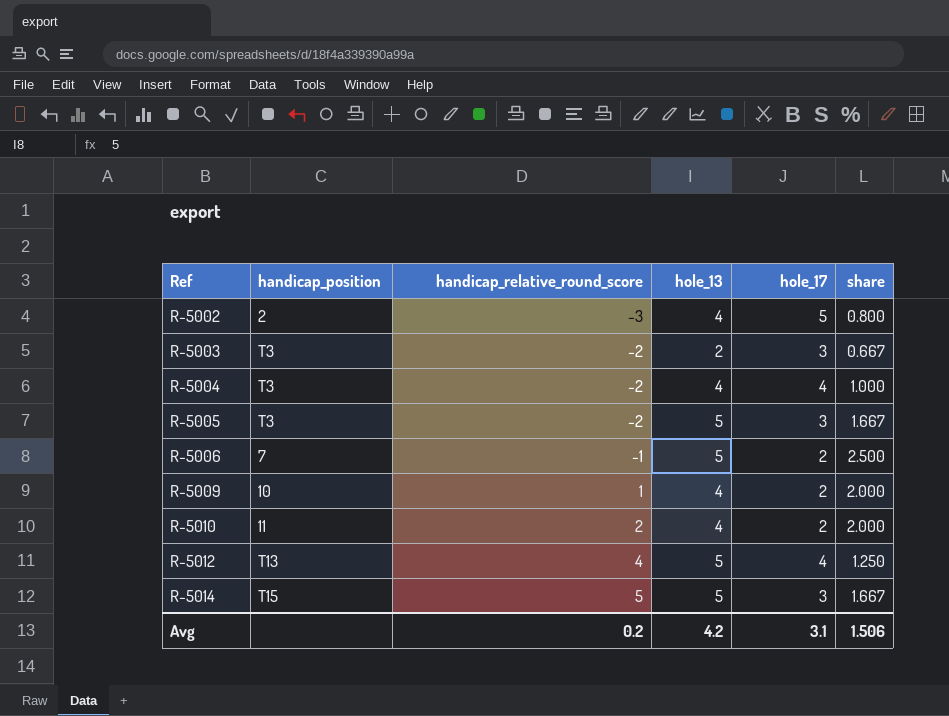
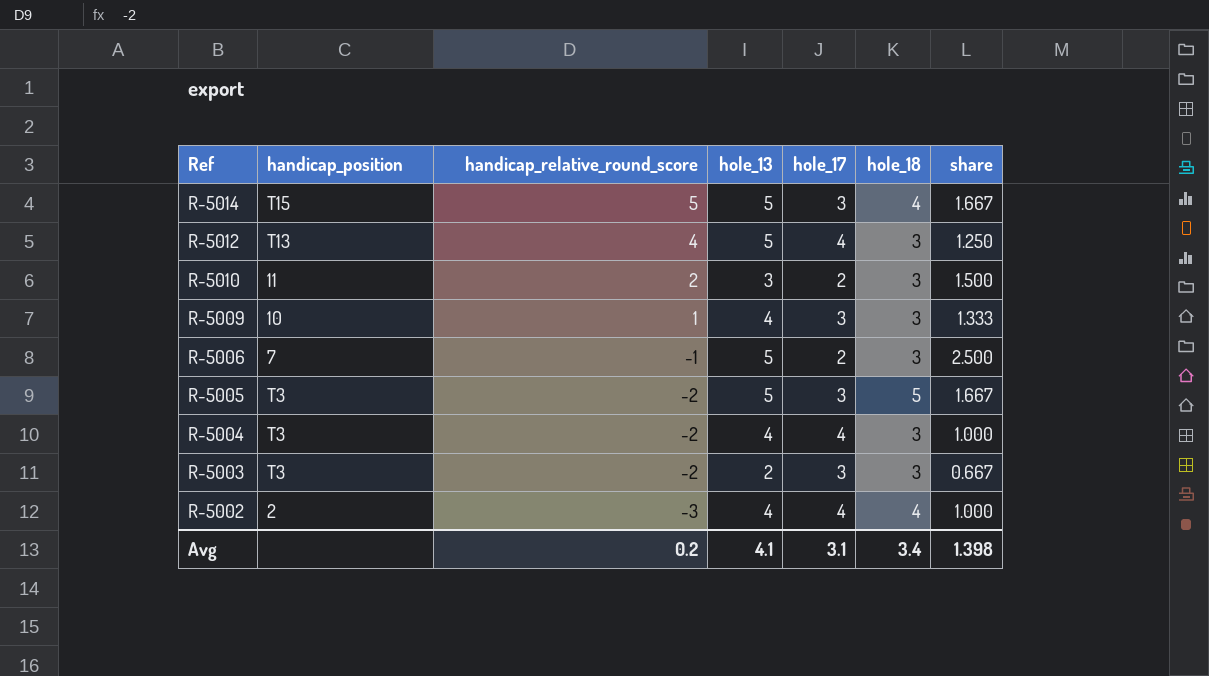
row order: Ref ascending -> Ref descending
column hole_18 | position: none -> 6
R-5010 | hole_13: 4 -> 3
R-5010 | share: 2.000 -> 1.500
R-5009 | hole_17: 2 -> 3
R-5009 | share: 2.000 -> 1.333
R-5002 | hole_17: 5 -> 4
R-5002 | share: 0.800 -> 1.000
Avg | hole_13: 4.2 -> 4.1
Avg | share: 1.506 -> 1.398

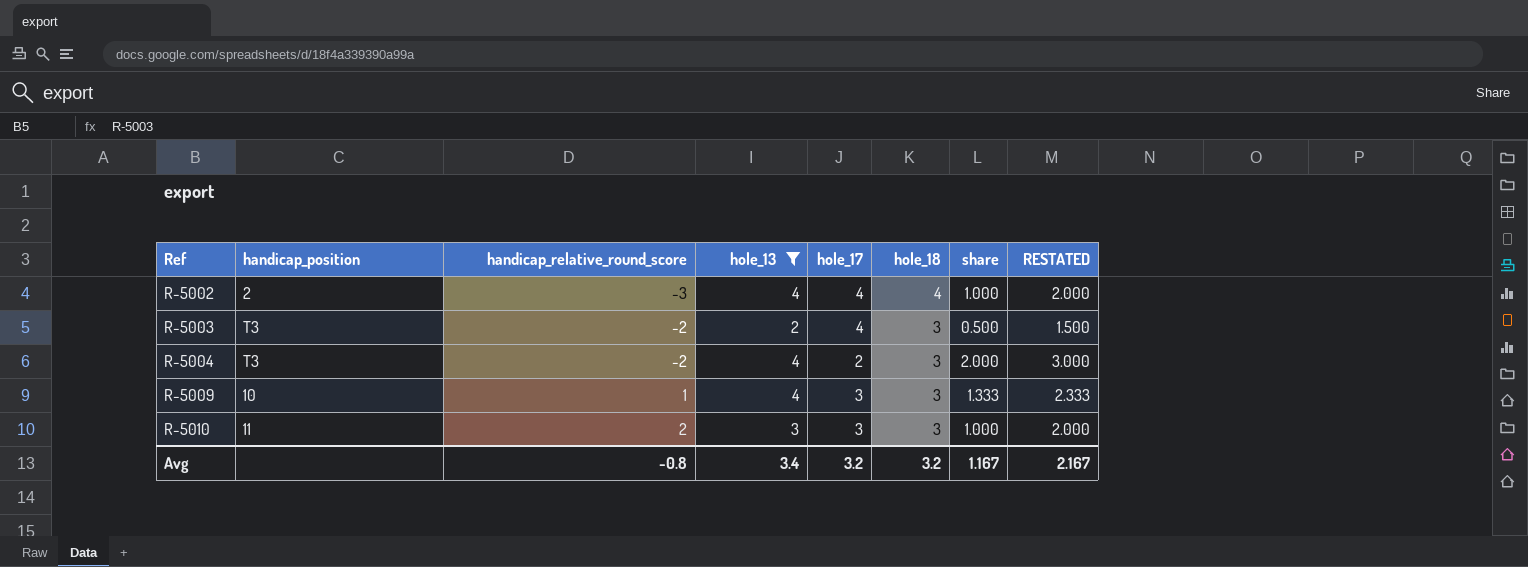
filter: none -> hole_13 != 5
row order: Ref descending -> Ref ascending
column RESTATED | formula: none -> [share] + 1
R-5003 | hole_17: 3 -> 4
R-5003 | share: 0.667 -> 0.500
R-5004 | hole_17: 4 -> 2
R-5004 | share: 1.000 -> 2.000
R-5010 | hole_17: 2 -> 3
R-5010 | share: 1.500 -> 1.000
Avg | handicap_relative_round_score: 0.2 -> -0.8
Avg | hole_13: 4.1 -> 3.4
Avg | hole_17: 3.1 -> 3.2
Avg | hole_18: 3.4 -> 3.2
Avg | share: 1.398 -> 1.167

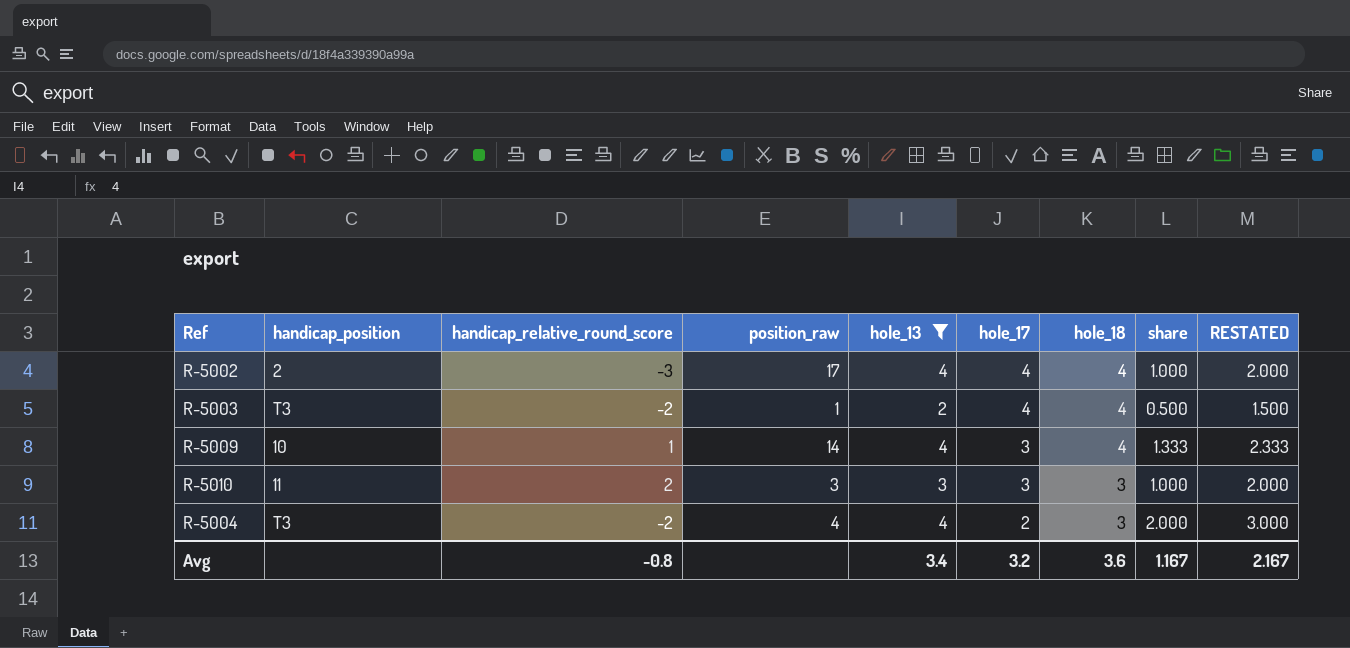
row order: Ref ascending -> hole_17 descending
column position_raw | position: none -> 4
R-5003 | hole_18: 3 -> 4
R-5009 | hole_18: 3 -> 4
Avg | hole_18: 3.2 -> 3.6

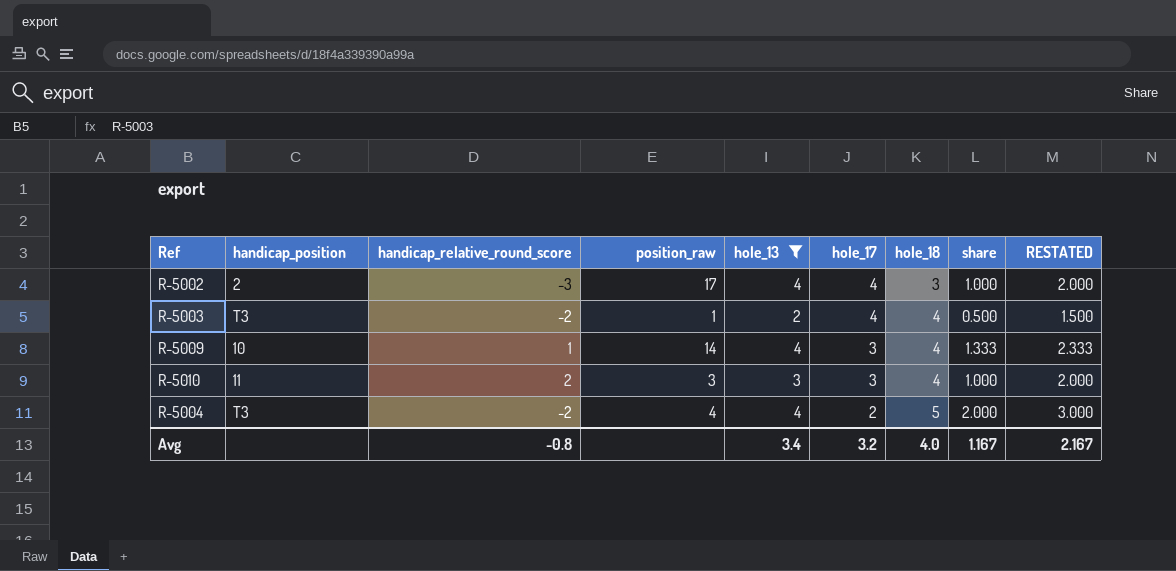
R-5002 | hole_18: 4 -> 3
R-5010 | hole_18: 3 -> 4
R-5004 | hole_18: 3 -> 5
Avg | hole_18: 3.6 -> 4.0

